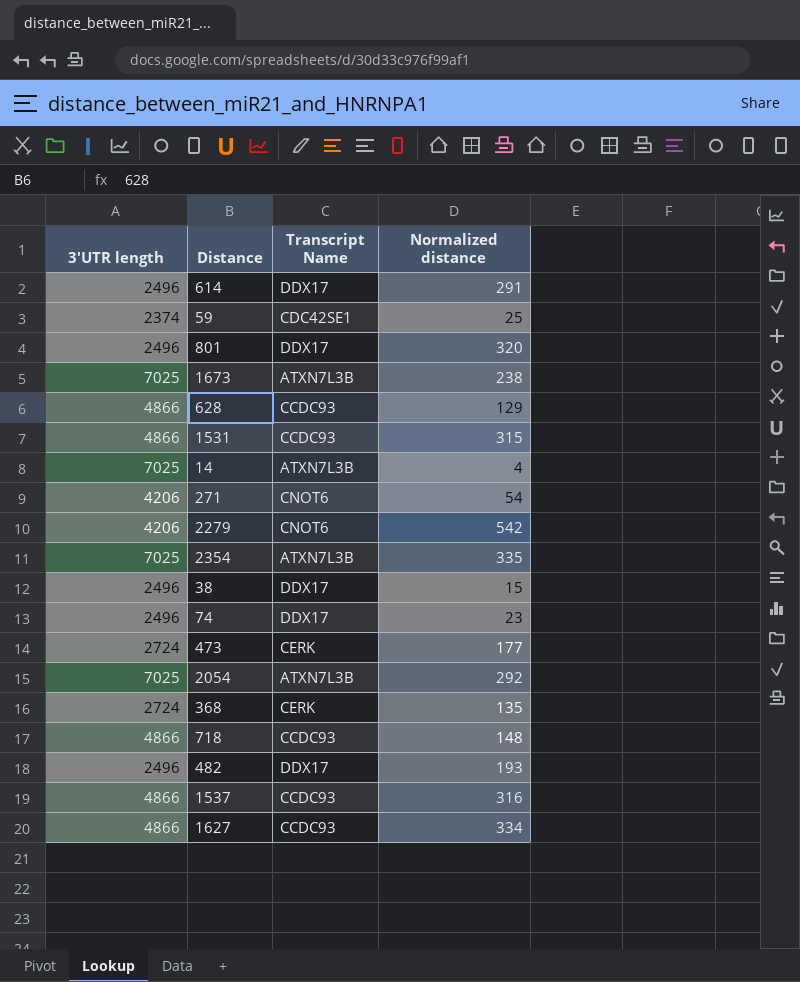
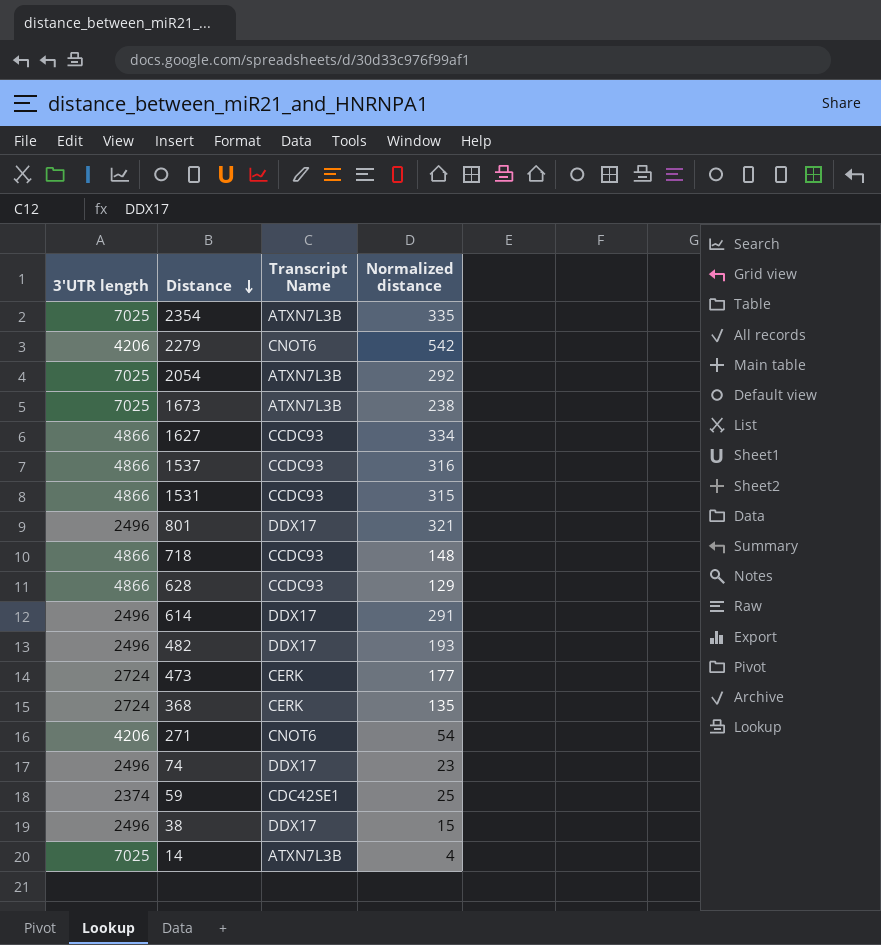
row order: none -> Distance descending
801 | Normalized distance: 320 -> 321

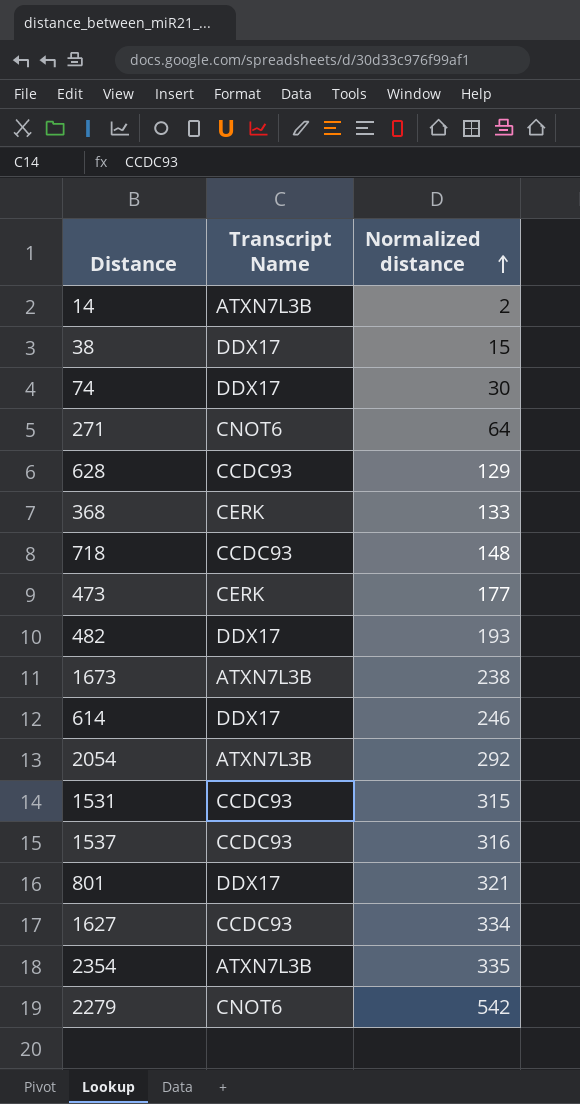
row order: Distance descending -> Normalized distance ascending
column 3'UTR length | position: 1 -> none
row 59: 2374 | CDC42SE1 | 25 -> none
14 | Normalized distance: 4 -> 2
74 | Normalized distance: 23 -> 30
271 | Normalized distance: 54 -> 64
368 | Normalized distance: 135 -> 133
614 | Normalized distance: 291 -> 246

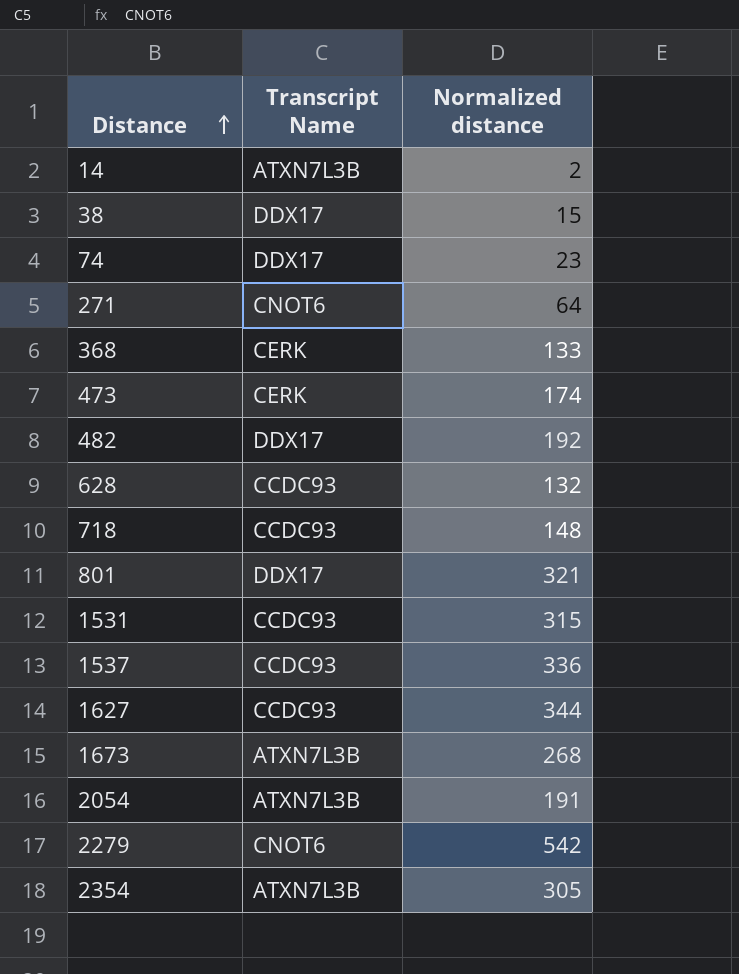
row order: Normalized distance ascending -> Distance ascending
row 614: DDX17 | 246 -> none
74 | Normalized distance: 30 -> 23
473 | Normalized distance: 177 -> 174
482 | Normalized distance: 193 -> 192
628 | Normalized distance: 129 -> 132
1537 | Normalized distance: 316 -> 336
1627 | Normalized distance: 334 -> 344
1673 | Normalized distance: 238 -> 268
2054 | Normalized distance: 292 -> 191
2354 | Normalized distance: 335 -> 305

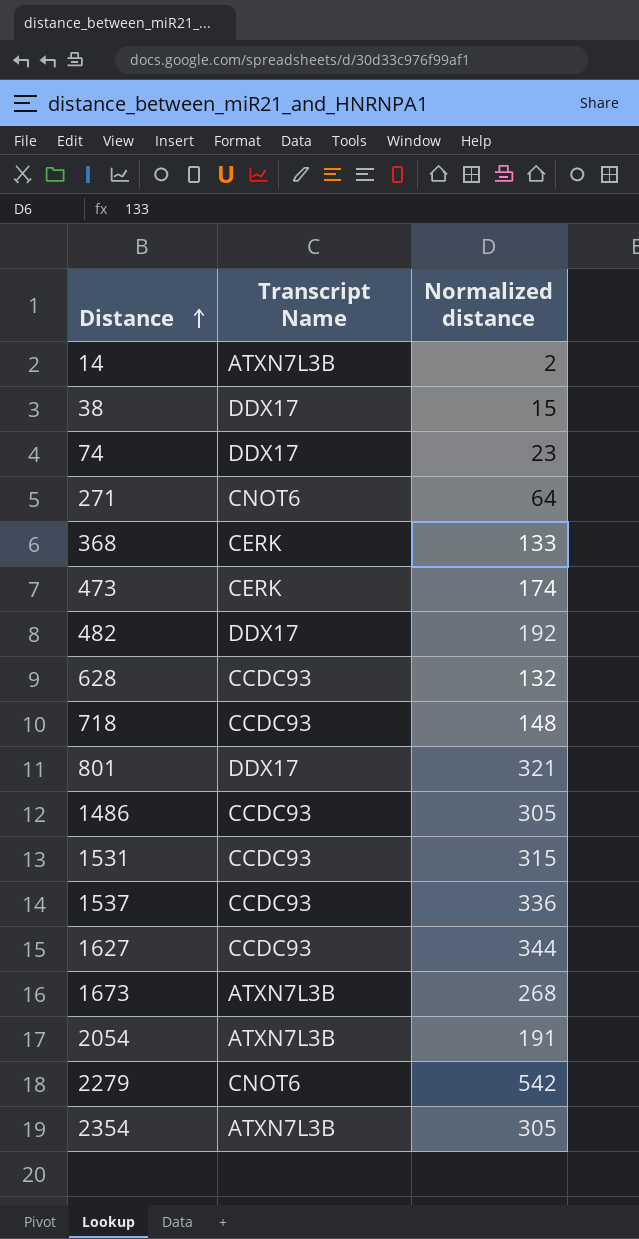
row 1486: none -> CCDC93 | 305

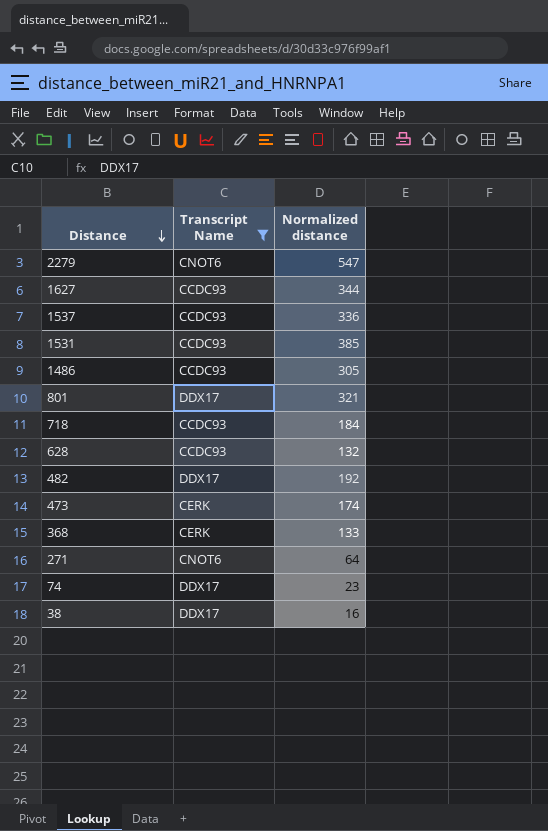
filter: none -> Transcript Name != ATXN7L3B
row order: Distance ascending -> Distance descending
2279 | Normalized distance: 542 -> 547
1531 | Normalized distance: 315 -> 385
718 | Normalized distance: 148 -> 184
38 | Normalized distance: 15 -> 16

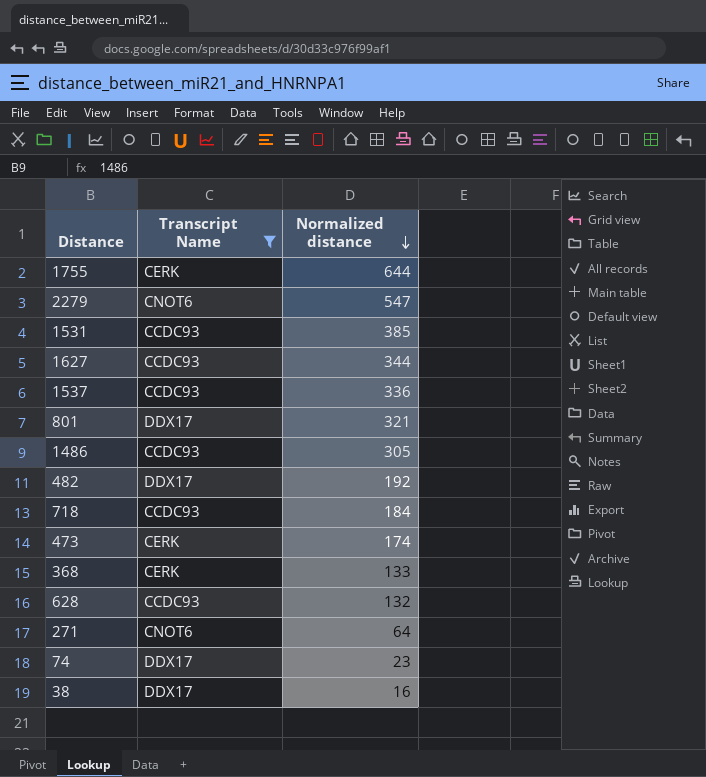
row order: Distance descending -> Normalized distance descending
row 1755: none -> CERK | 644

